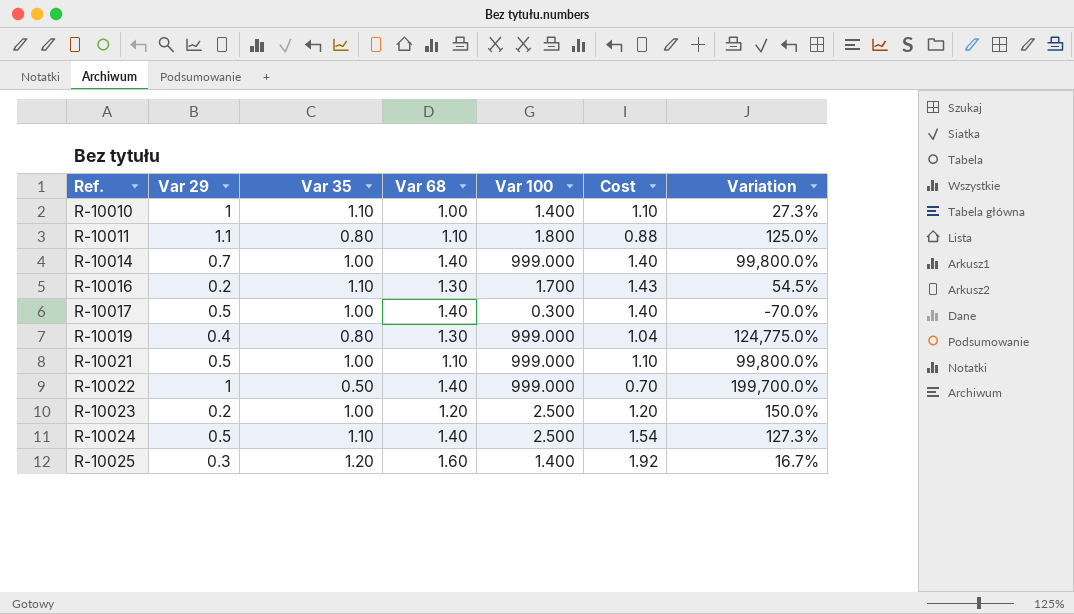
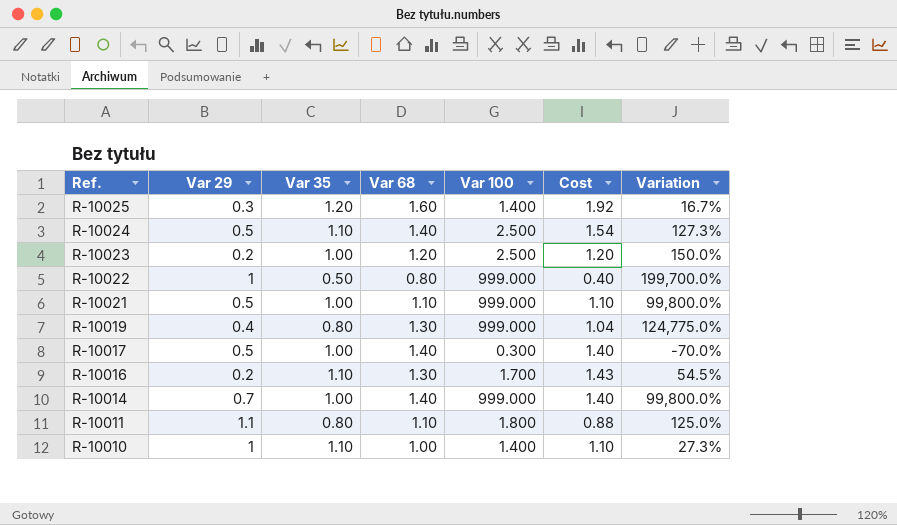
row order: Ref. ascending -> Ref. descending
R-10022 | Var 68: 1.40 -> 0.80
R-10022 | Cost: 0.70 -> 0.40

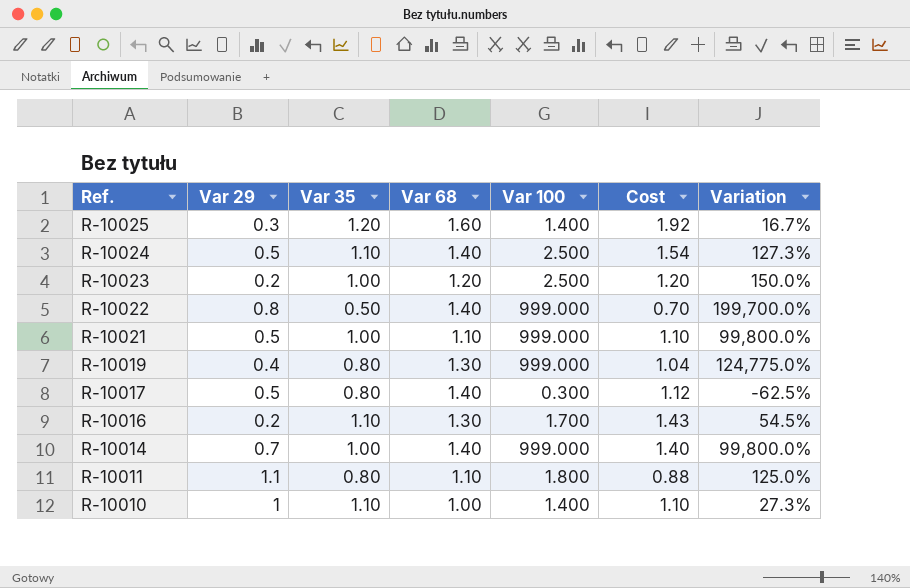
R-10022 | Var 29: 1 -> 0.8
R-10022 | Var 68: 0.80 -> 1.40
R-10022 | Cost: 0.40 -> 0.70
R-10017 | Var 35: 1.00 -> 0.80
R-10017 | Cost: 1.40 -> 1.12
R-10017 | Variation: -70.0% -> -62.5%

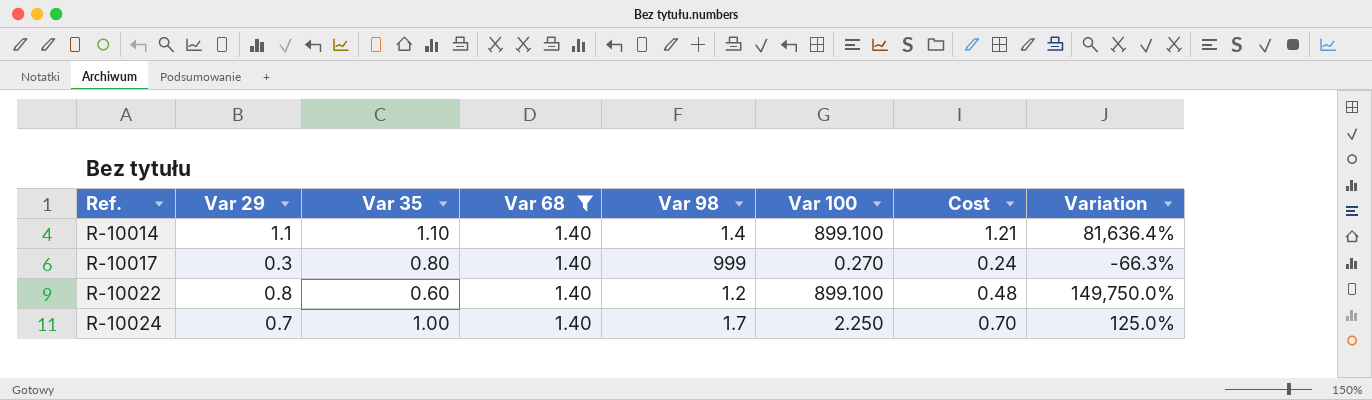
filter: none -> Var 68 = 1.40
row order: Ref. descending -> Ref. ascending
column Var 98 | position: none -> 5
column Cost | formula: [Var 35] * [Var 68] -> [Var 29] * [Var 35]
R-10014 | Var 29: 0.7 -> 1.1
R-10014 | Var 35: 1.00 -> 1.10
R-10014 | Var 100: 999.000 -> 899.100
R-10014 | Variation: 99,800.0% -> 81,636.4%
R-10017 | Var 29: 0.5 -> 0.3
R-10017 | Var 100: 0.300 -> 0.270
R-10017 | Variation: -62.5% -> -66.3%
R-10022 | Var 35: 0.50 -> 0.60
R-10022 | Var 100: 999.000 -> 899.100
R-10022 | Variation: 199,700.0% -> 149,750.0%
R-10024 | Var 29: 0.5 -> 0.7
R-10024 | Var 35: 1.10 -> 1.00
R-10024 | Var 100: 2.500 -> 2.250
R-10024 | Variation: 127.3% -> 125.0%

